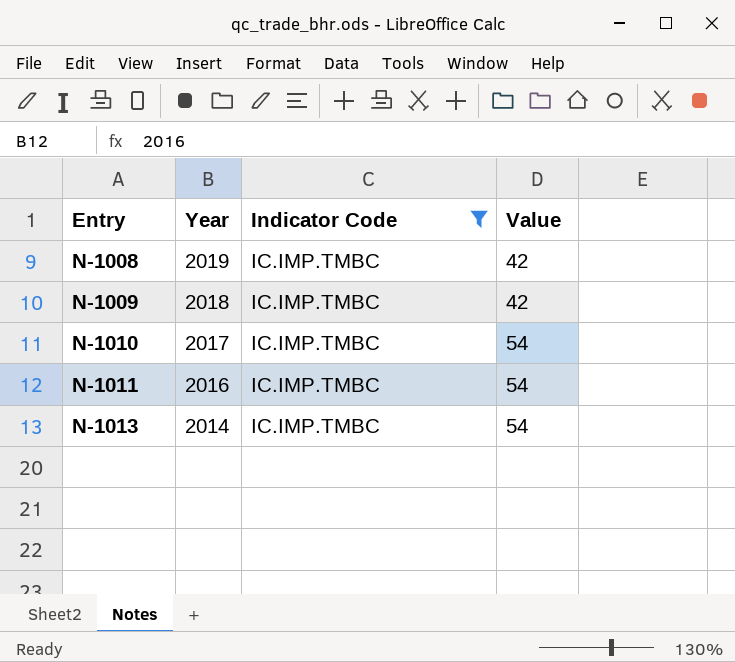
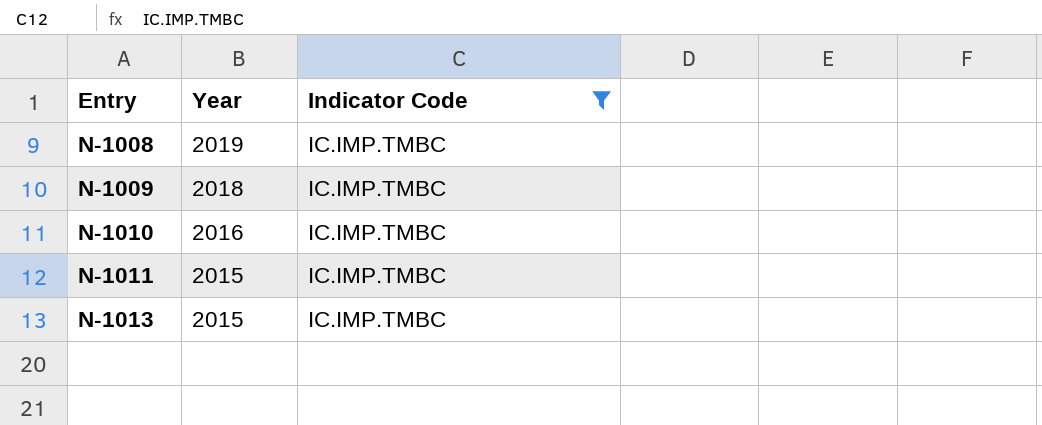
column Value | position: 4 -> none
N-1010 | Year: 2017 -> 2016
N-1011 | Year: 2016 -> 2015
N-1013 | Year: 2014 -> 2015

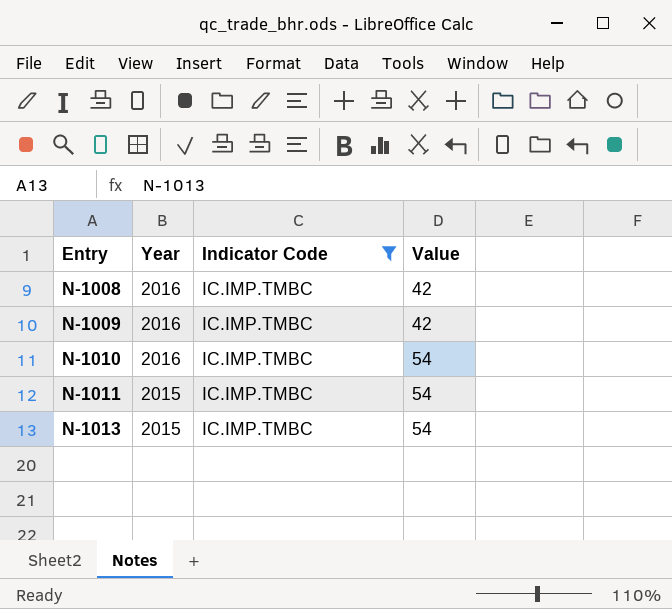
column Value | position: none -> 4
N-1008 | Year: 2019 -> 2016
N-1009 | Year: 2018 -> 2016

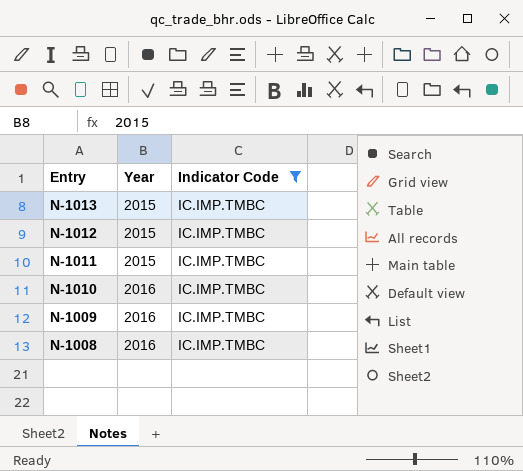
row order: Entry ascending -> Entry descending
column Value | position: 4 -> none
row N-1012: none -> 2015 | IC.IMP.TMBC

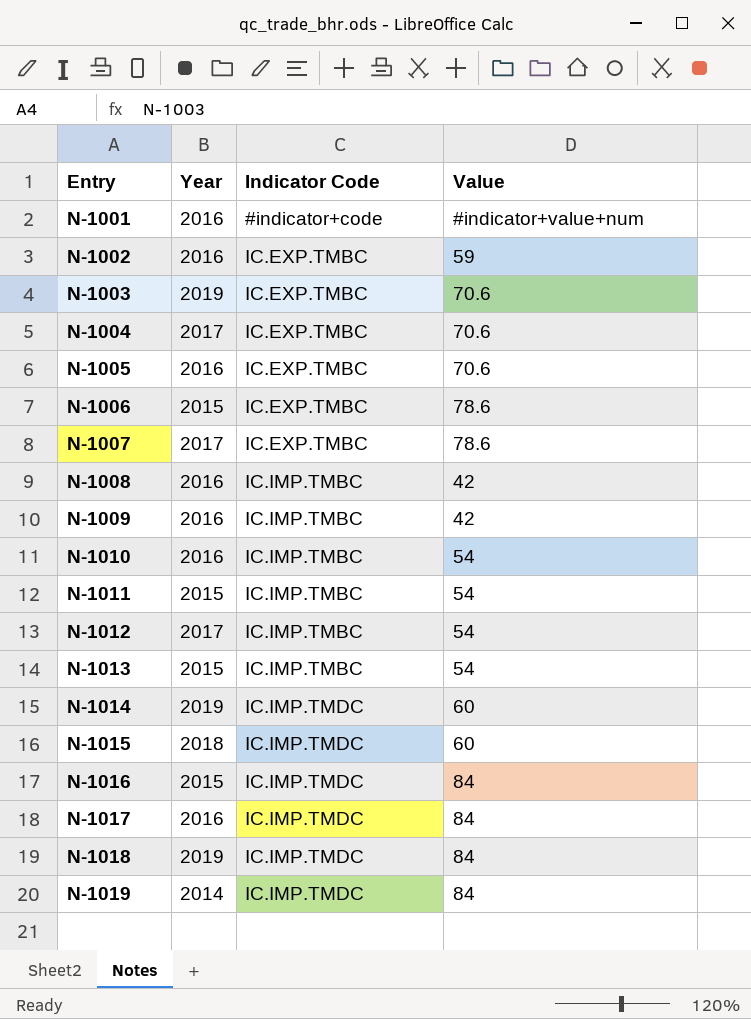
filter: Indicator Code = IC.IMP.TMBC -> none
row order: Entry descending -> Entry ascending
column Value | position: none -> 4
N-1012 | Year: 2015 -> 2017

